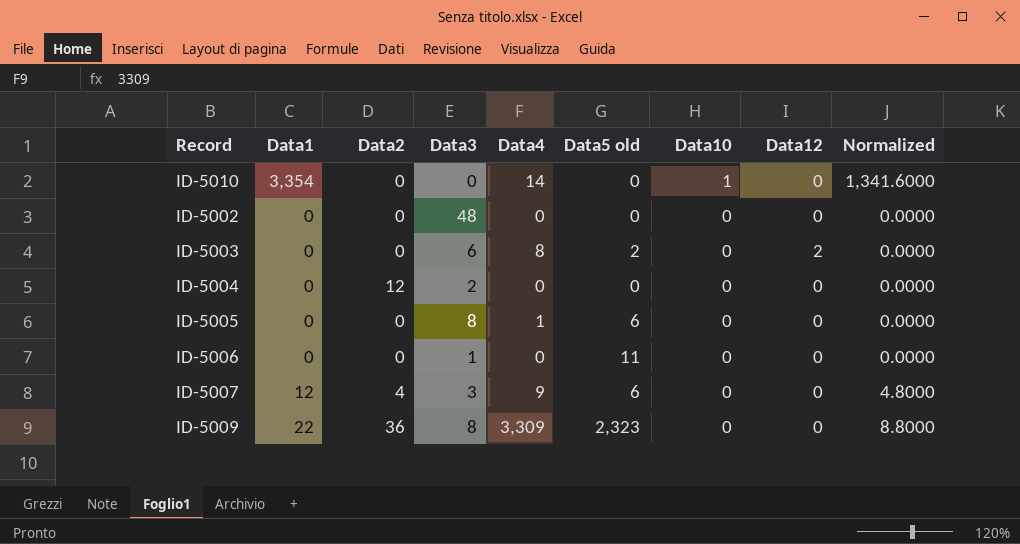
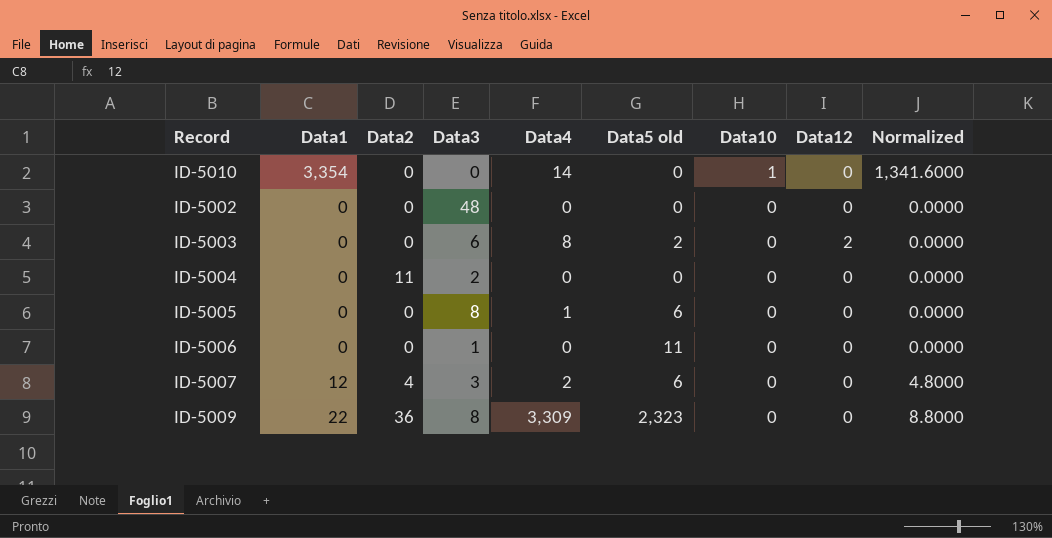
ID-5004 | Data2: 12 -> 11
ID-5007 | Data4: 9 -> 2

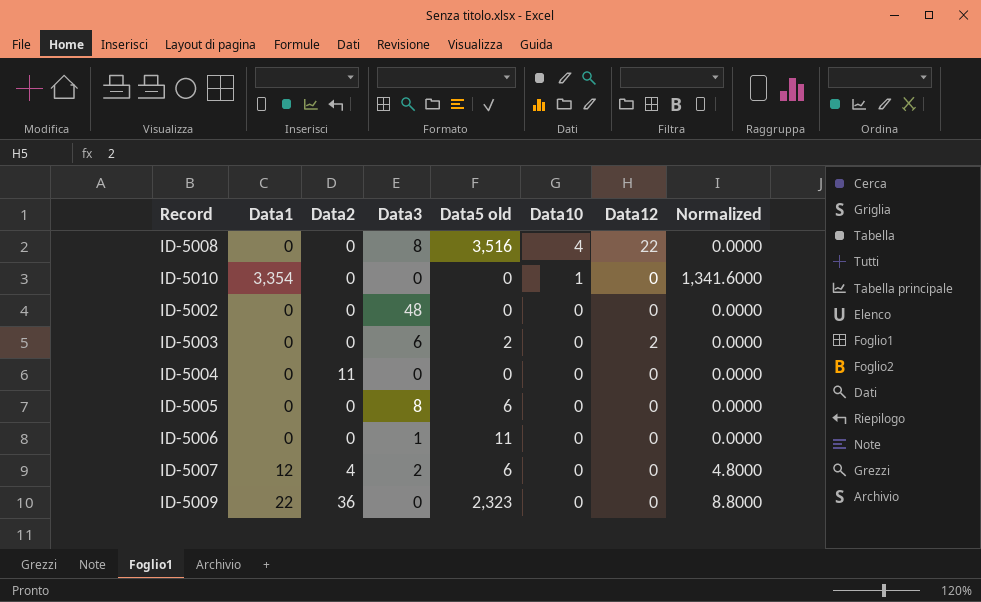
column Data4 | position: 5 -> none
row ID-5008: none -> 0 | 0 | 8 | 3,516 | 4 | 22 | 0.0000
ID-5004 | Data3: 2 -> 0
ID-5007 | Data3: 3 -> 2
ID-5009 | Data3: 8 -> 0

